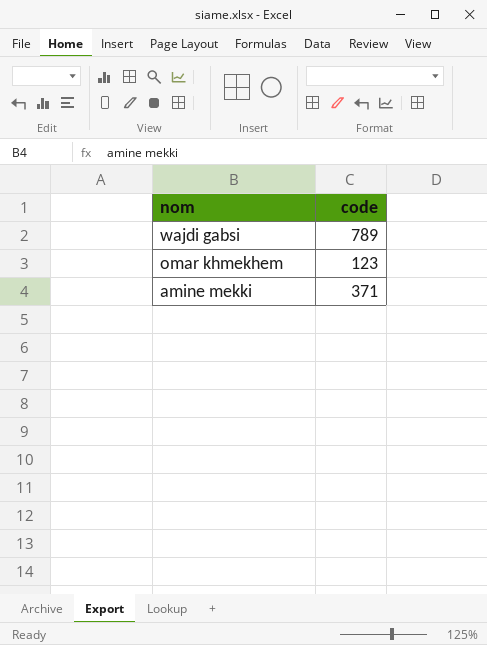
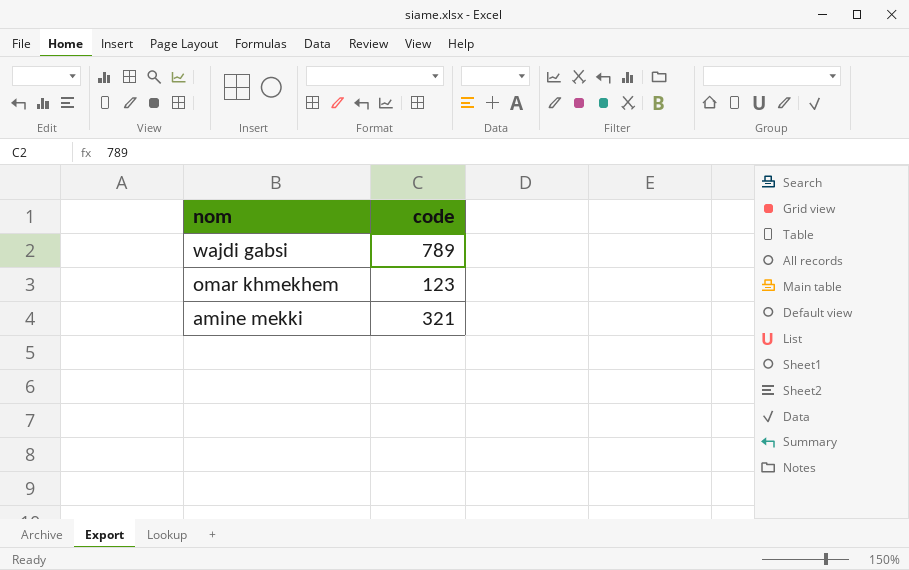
amine mekki | code: 371 -> 321

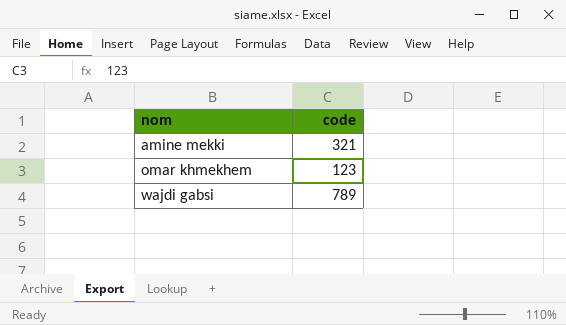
row order: nom descending -> nom ascending

